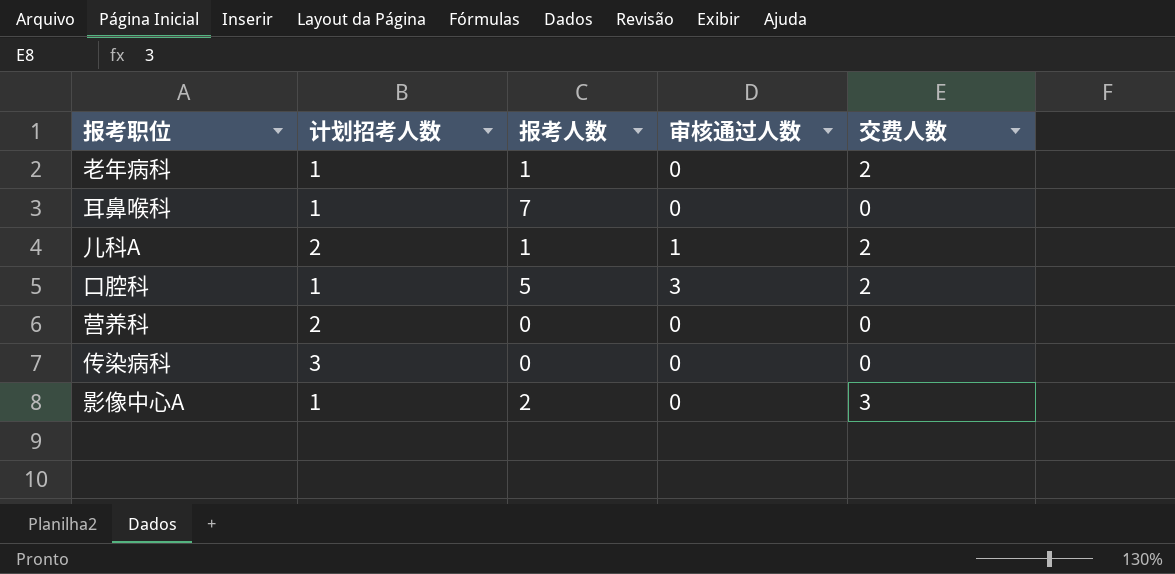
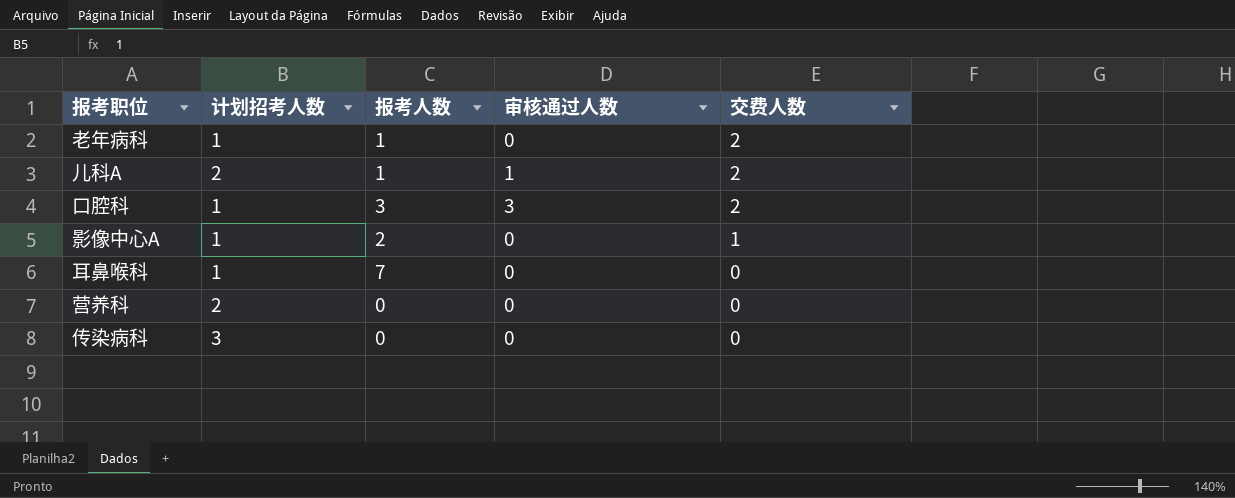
row order: none -> 交费人数 descending
口腔科 | 报考人数: 5 -> 3
影像中心A | 交费人数: 3 -> 1

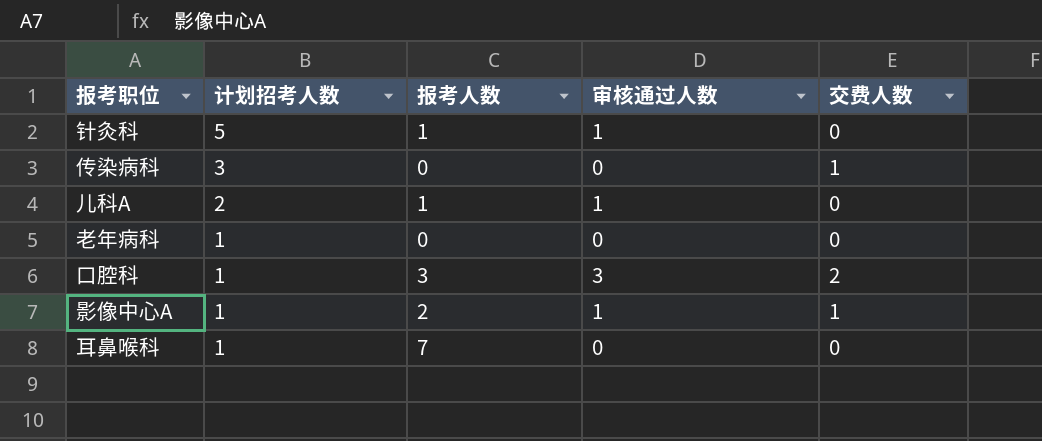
row order: 交费人数 descending -> 计划招考人数 descending
row 营养科: 2 | 0 | 0 | 0 -> none
row 针灸科: none -> 5 | 1 | 1 | 0
传染病科 | 交费人数: 0 -> 1
儿科A | 交费人数: 2 -> 0
老年病科 | 报考人数: 1 -> 0
老年病科 | 交费人数: 2 -> 0
影像中心A | 审核通过人数: 0 -> 1

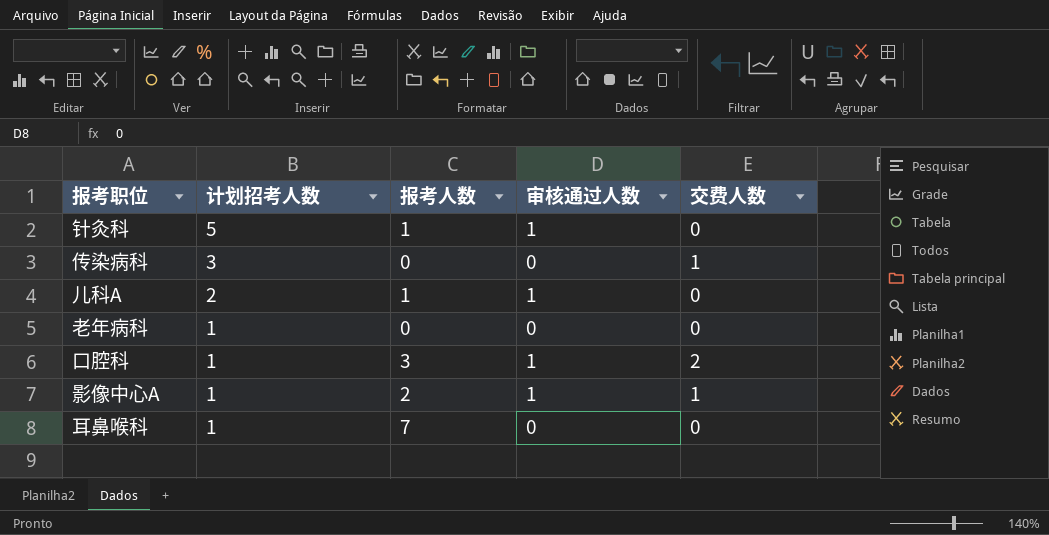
口腔科 | 审核通过人数: 3 -> 1

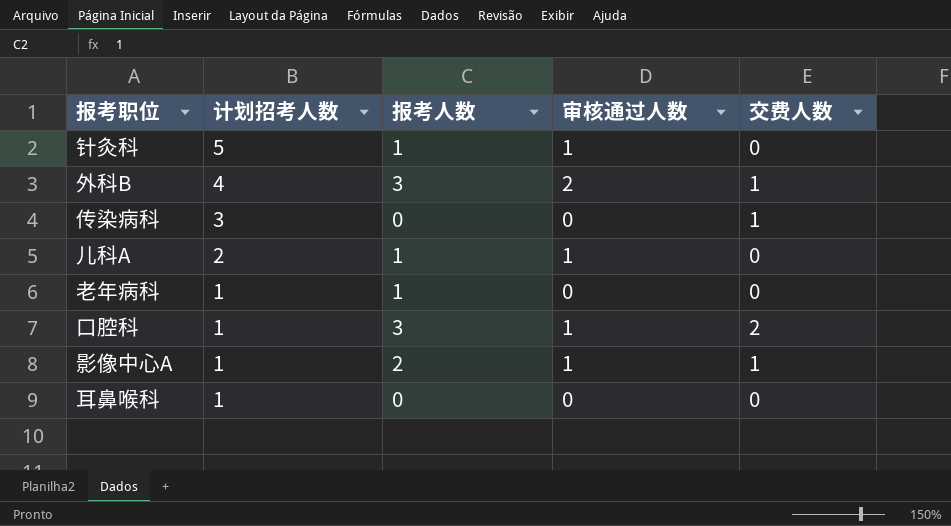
row 外科B: none -> 4 | 3 | 2 | 1
老年病科 | 报考人数: 0 -> 1
耳鼻喉科 | 报考人数: 7 -> 0

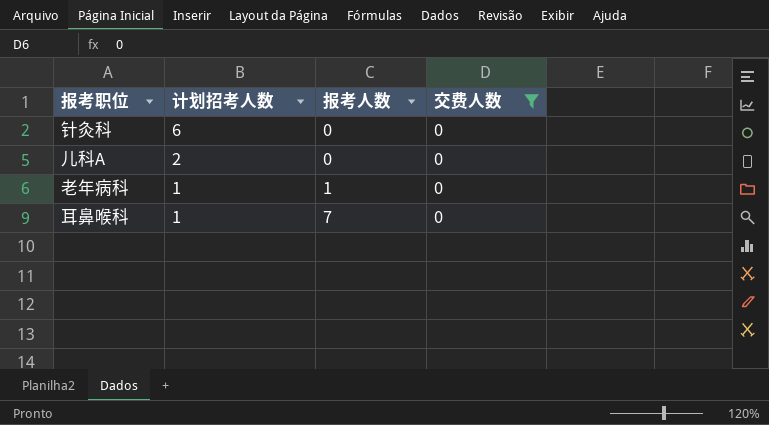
filter: none -> 交费人数 = 0
column 审核通过人数 | position: 4 -> none
针灸科 | 计划招考人数: 5 -> 6
针灸科 | 报考人数: 1 -> 0
儿科A | 报考人数: 1 -> 0
耳鼻喉科 | 报考人数: 0 -> 7

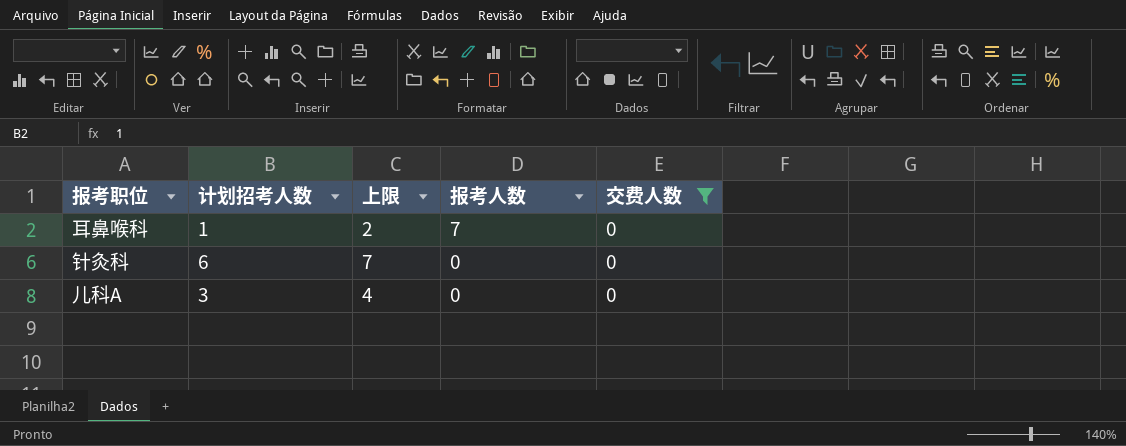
row order: 计划招考人数 descending -> 报考人数 descending
column 上限 | formula: none -> [计划招考人数] + 1
row 老年病科: 1 | 1 | 0 -> none
儿科A | 计划招考人数: 2 -> 3

